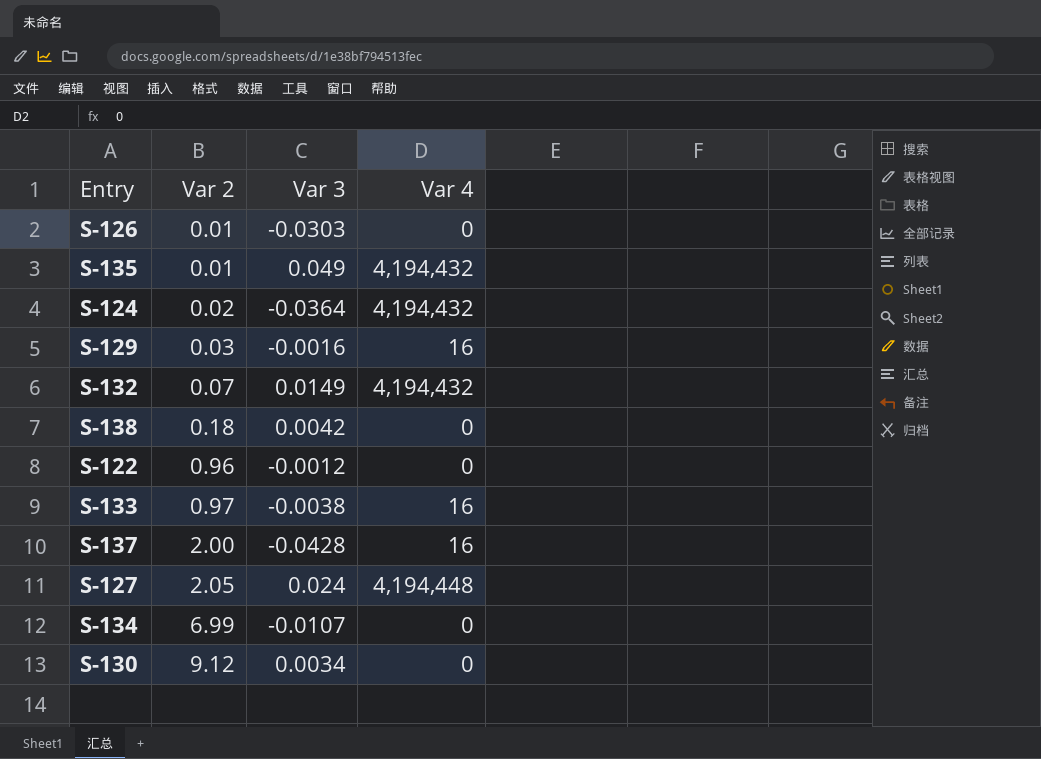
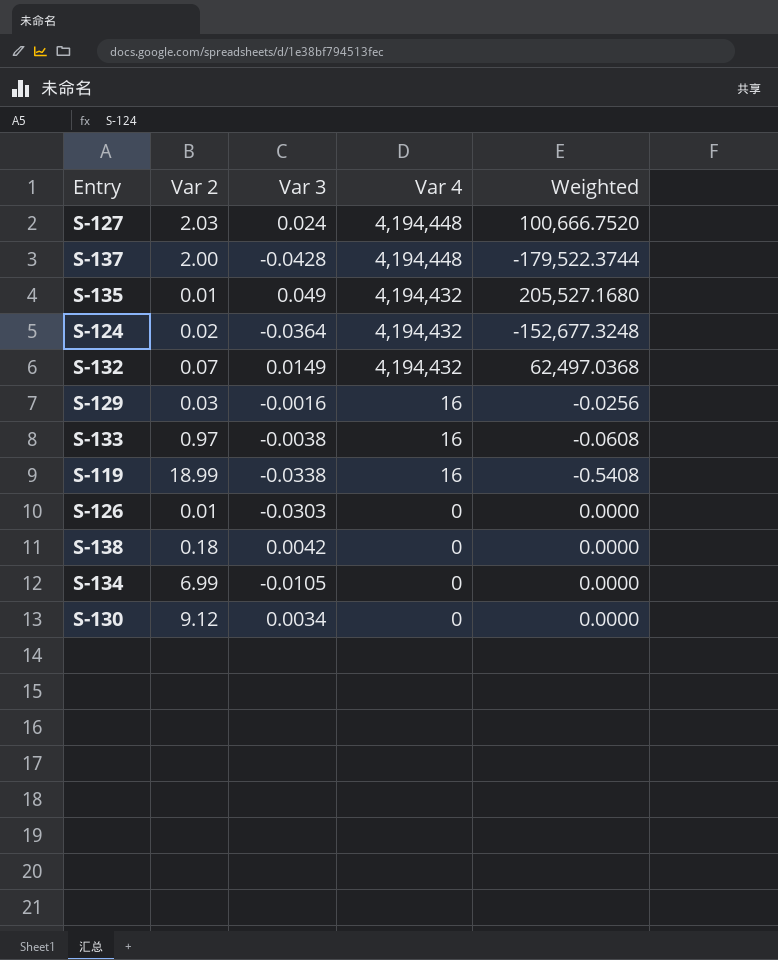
row order: Var 2 ascending -> Var 4 descending
column Weighted | formula: none -> [Var 3] * [Var 4]
row S-122: 0.96 | -0.0012 | 0 -> none
S-127 | Var 2: 2.05 -> 2.03
S-137 | Var 4: 16 -> 4,194,448
row S-119: none -> 18.99 | -0.0338 | 16 | -0.5408
S-134 | Var 3: -0.0107 -> -0.0105

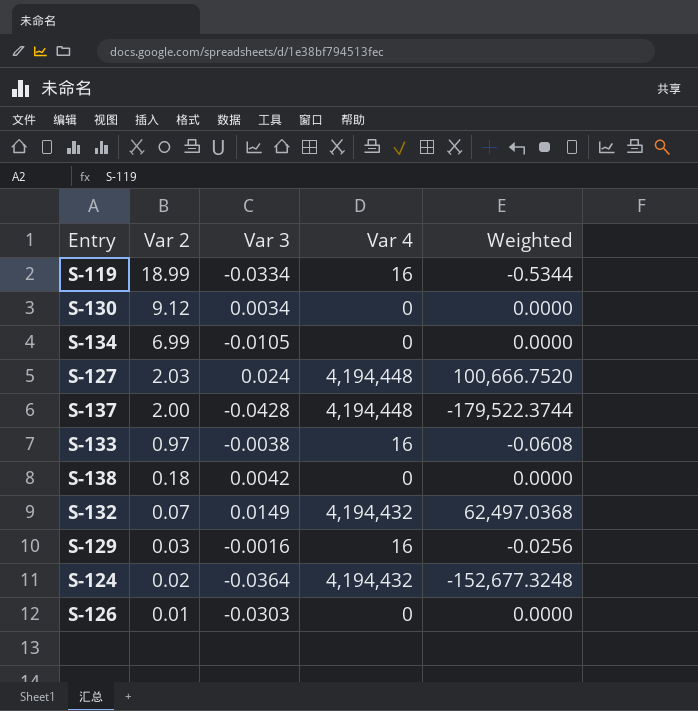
row order: Var 4 descending -> Var 2 descending
row S-135: 0.01 | 0.049 | 4,194,432 | 205,527.1680 -> none
S-119 | Var 3: -0.0338 -> -0.0334
S-119 | Weighted: -0.5408 -> -0.5344

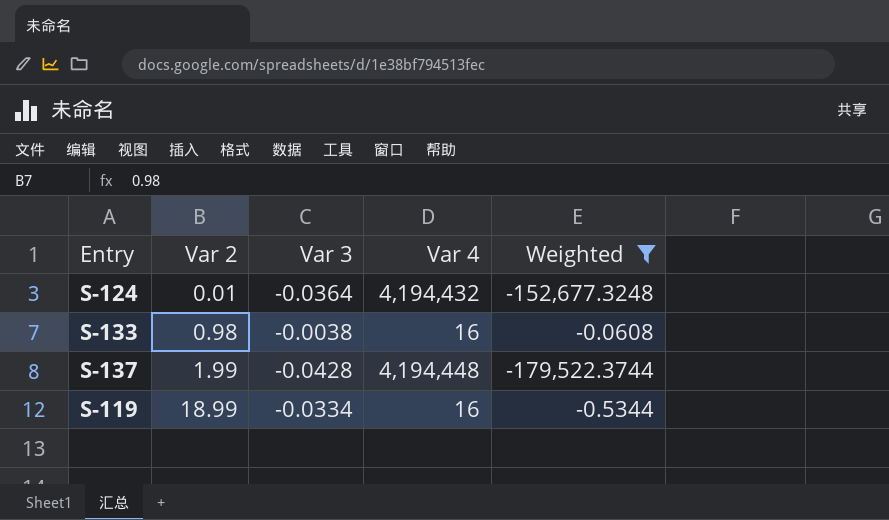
filter: none -> Weighted <= -0.0608
row order: Var 2 descending -> Var 2 ascending
S-124 | Var 2: 0.02 -> 0.01
S-133 | Var 2: 0.97 -> 0.98
S-137 | Var 2: 2.00 -> 1.99

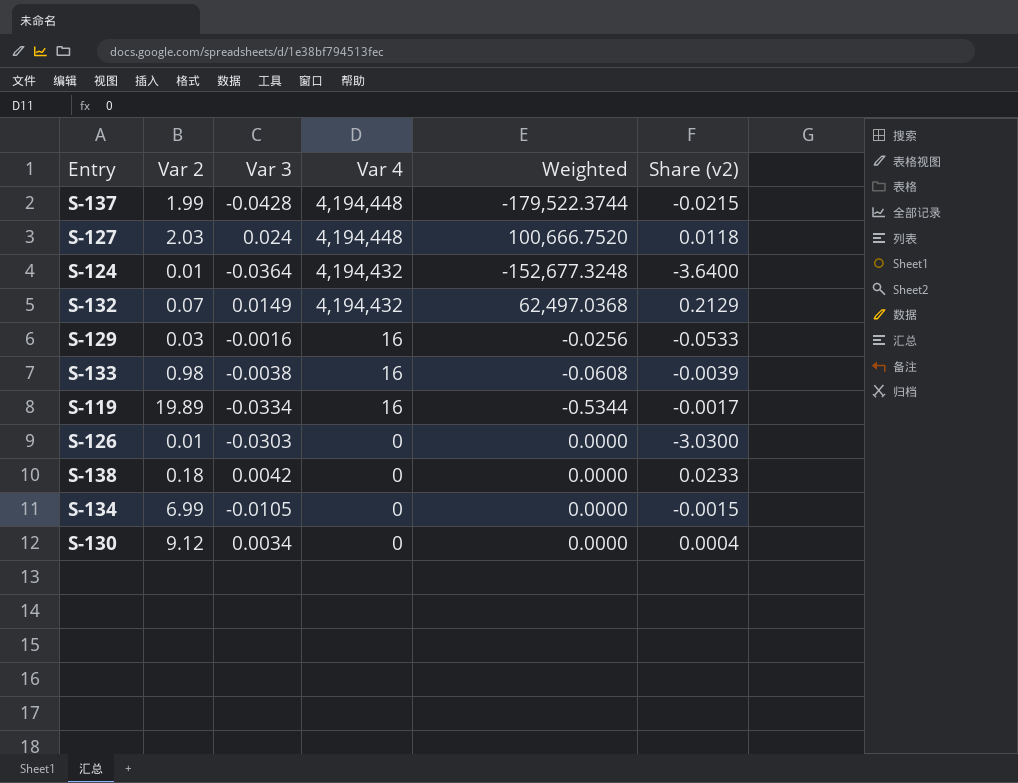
filter: Weighted <= -0.0608 -> none
row order: Var 2 ascending -> Var 4 descending
column Share (v2) | formula: none -> [Var 3] / [Var 2]
S-119 | Var 2: 18.99 -> 19.89

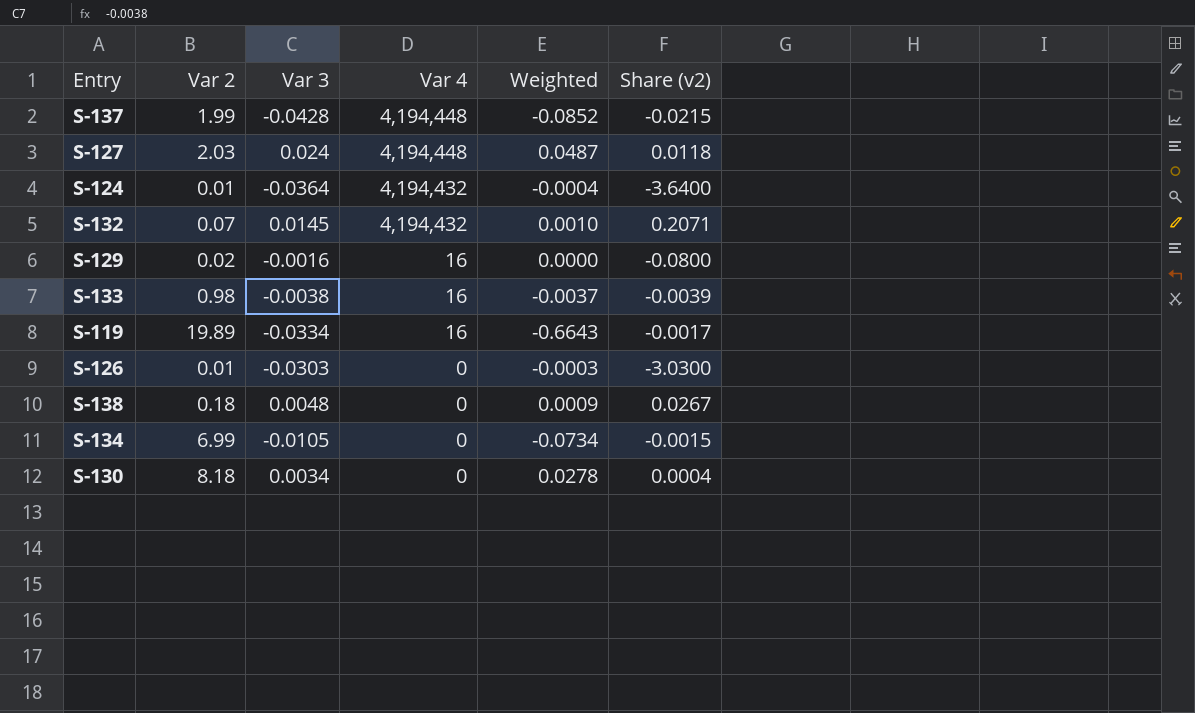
column Weighted | formula: [Var 3] * [Var 4] -> [Var 2] * [Var 3]
S-132 | Var 3: 0.0149 -> 0.0145
S-132 | Share (v2): 0.2129 -> 0.2071
S-129 | Var 2: 0.03 -> 0.02
S-129 | Share (v2): -0.0533 -> -0.0800
S-138 | Var 3: 0.0042 -> 0.0048
S-138 | Share (v2): 0.0233 -> 0.0267
S-130 | Var 2: 9.12 -> 8.18

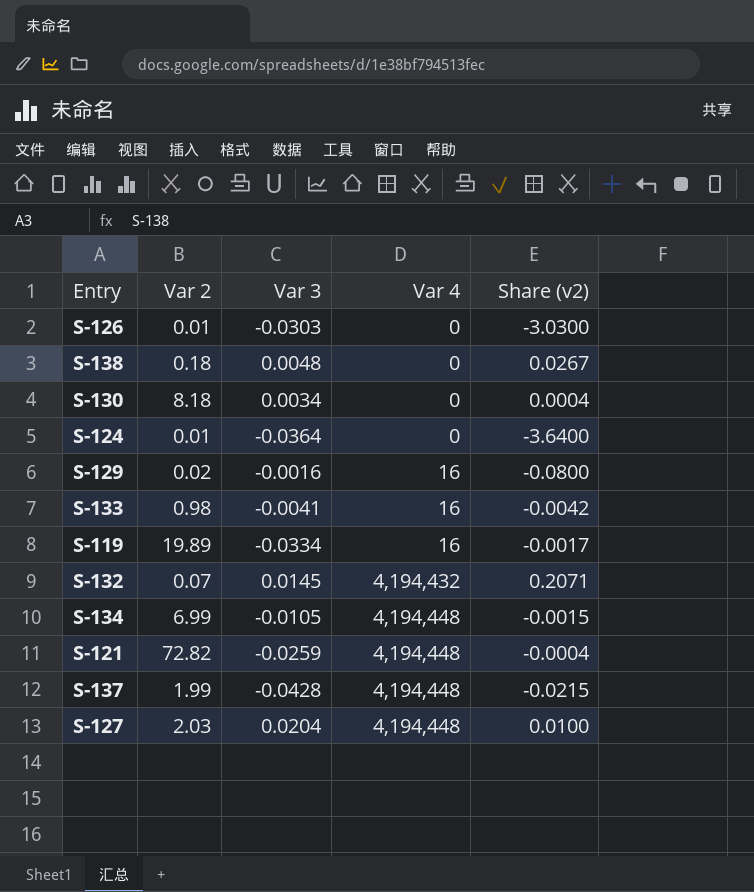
row order: Var 4 descending -> Var 4 ascending
column Weighted | formula: [Var 2] * [Var 3] -> none
S-124 | Var 4: 4,194,432 -> 0
S-133 | Var 3: -0.0038 -> -0.0041
S-133 | Share (v2): -0.0039 -> -0.0042
S-134 | Var 4: 0 -> 4,194,448
row S-121: none -> 72.82 | -0.0259 | 4,194,448 | -0.0004
S-127 | Var 3: 0.024 -> 0.0204
S-127 | Share (v2): 0.0118 -> 0.0100

